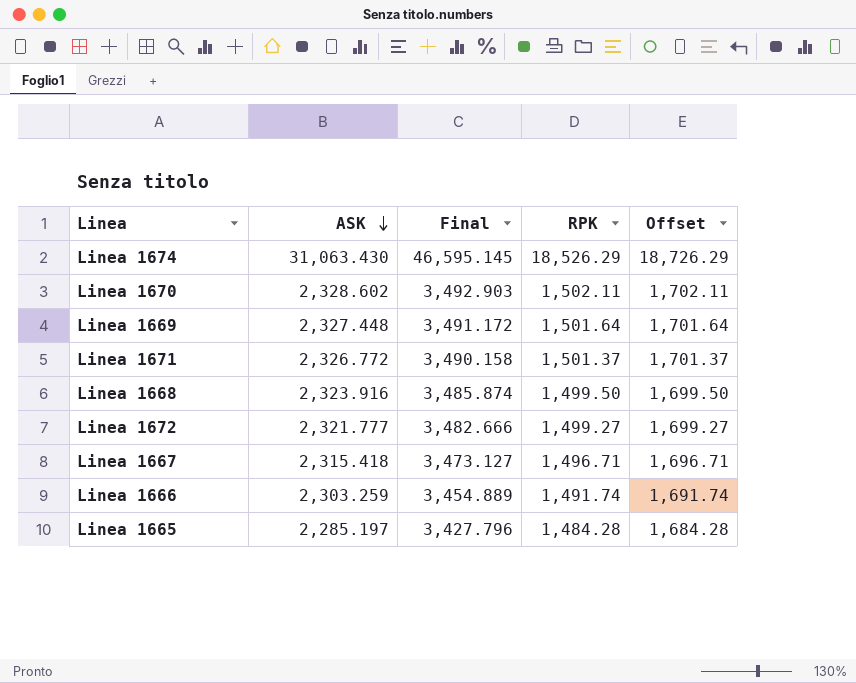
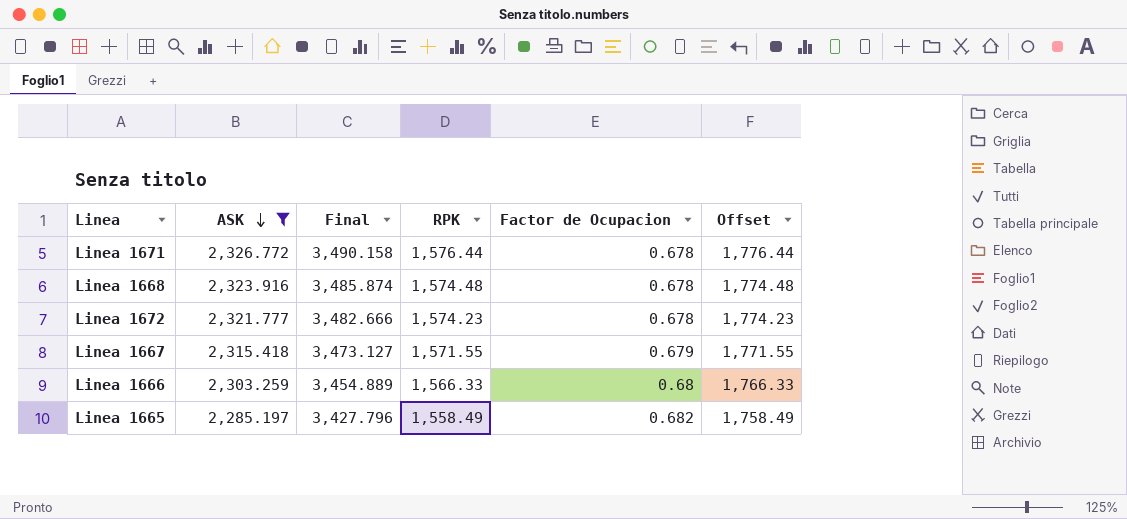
filter: none -> ASK <= 2,326.772
column Factor de Ocupacion | formula: none -> [RPK] / [ASK]
Linea 1671 | RPK: 1,501.37 -> 1,576.44
Linea 1671 | Offset: 1,701.37 -> 1,776.44
Linea 1668 | RPK: 1,499.50 -> 1,574.48
Linea 1668 | Offset: 1,699.50 -> 1,774.48
Linea 1672 | RPK: 1,499.27 -> 1,574.23
Linea 1672 | Offset: 1,699.27 -> 1,774.23
Linea 1667 | RPK: 1,496.71 -> 1,571.55
Linea 1667 | Offset: 1,696.71 -> 1,771.55
Linea 1666 | RPK: 1,491.74 -> 1,566.33
Linea 1666 | Offset: 1,691.74 -> 1,766.33
Linea 1665 | RPK: 1,484.28 -> 1,558.49
Linea 1665 | Offset: 1,684.28 -> 1,758.49

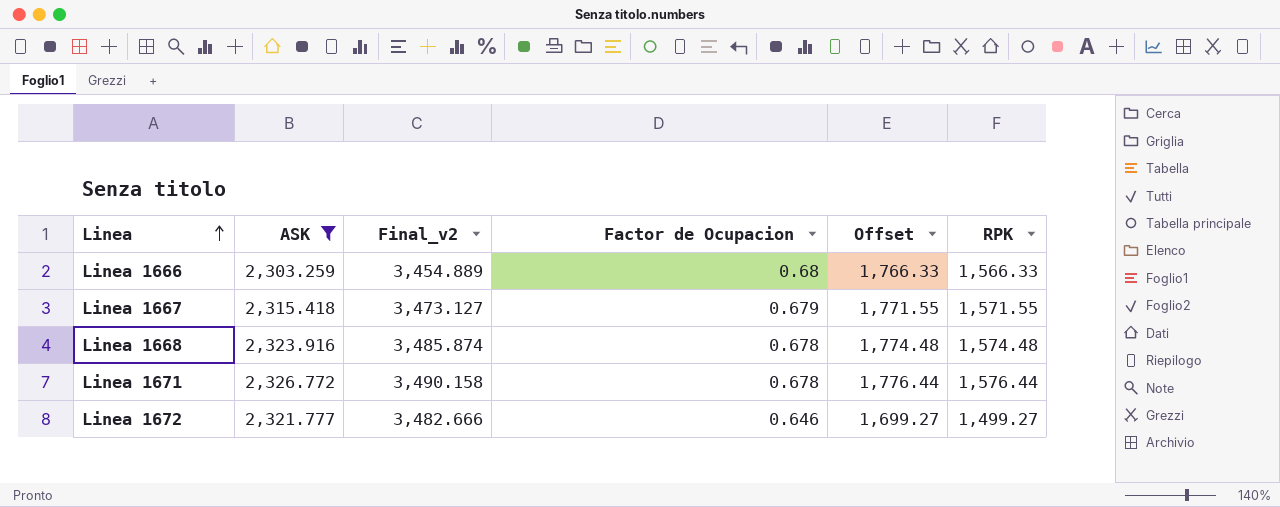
row order: ASK descending -> Linea ascending
column name: Final -> Final_v2
column RPK | position: 4 -> 6
row Linea 1665: 2,285.197 | 3,427.796 | 1,558.49 | 0.682 | 1,758.49 -> none
Linea 1672 | Factor de Ocupacion: 0.678 -> 0.646
Linea 1672 | Offset: 1,774.23 -> 1,699.27
Linea 1672 | RPK: 1,574.23 -> 1,499.27

